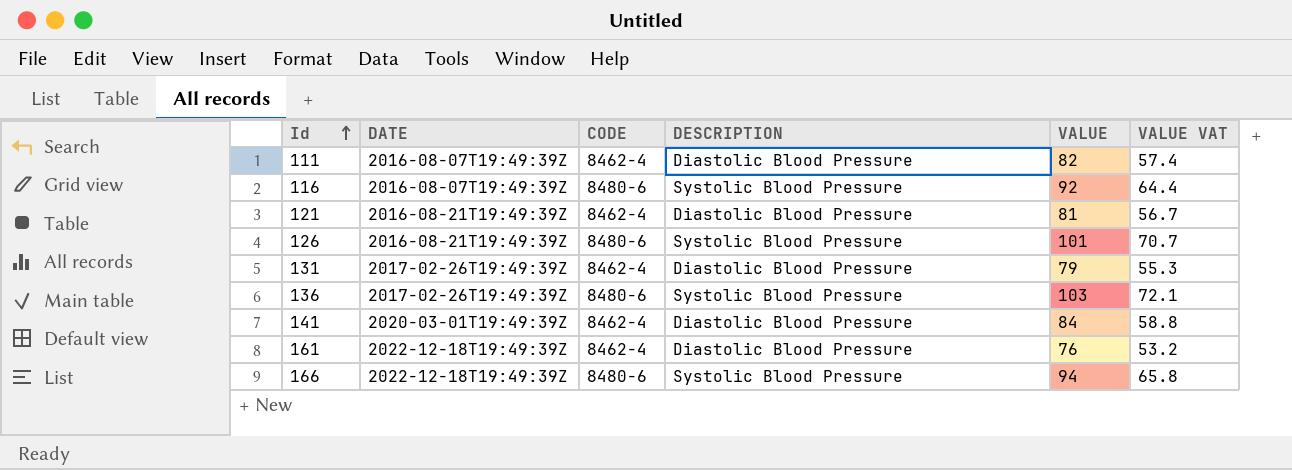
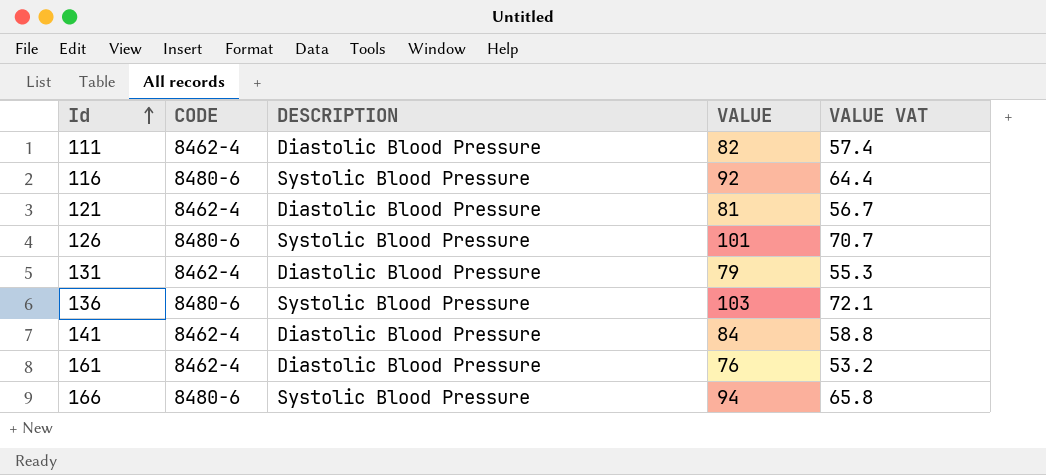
column DATE | position: 2 -> none

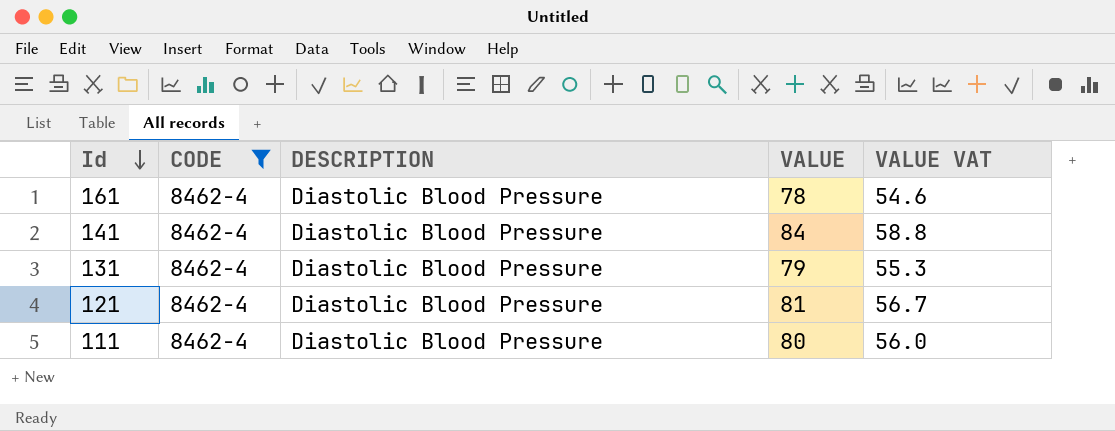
filter: none -> CODE = 8462-4
row order: Id ascending -> Id descending
161 | VALUE: 76 -> 78
161 | VALUE VAT: 53.2 -> 54.6
111 | VALUE: 82 -> 80
111 | VALUE VAT: 57.4 -> 56.0

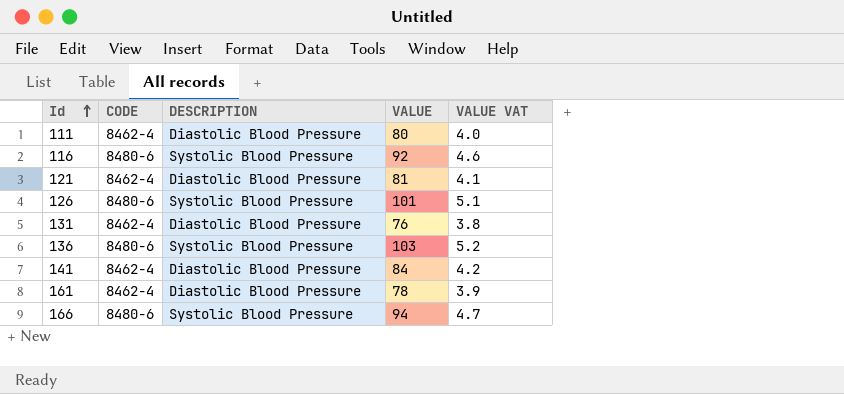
filter: CODE = 8462-4 -> none
row order: Id descending -> Id ascending
column VALUE VAT | formula: [VALUE] * 0.7 -> [VALUE] * 0.05
131 | VALUE: 79 -> 76

